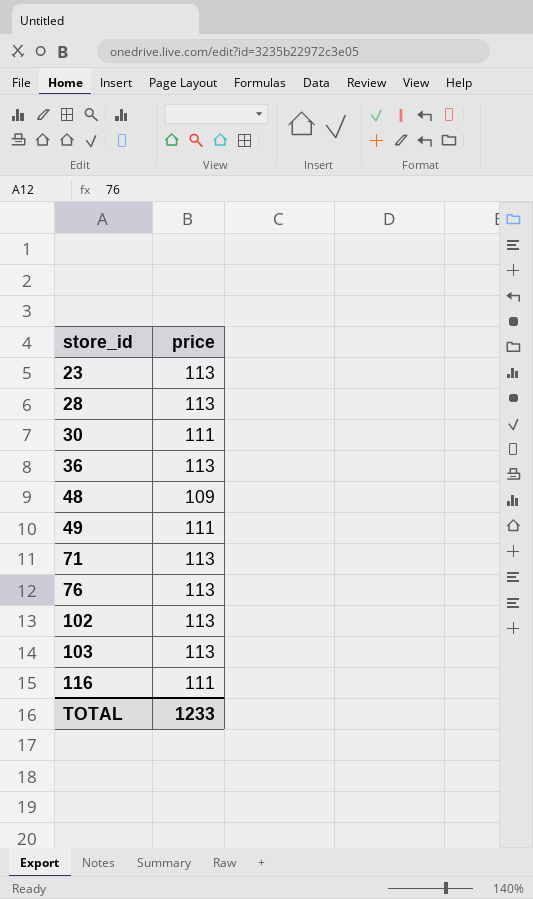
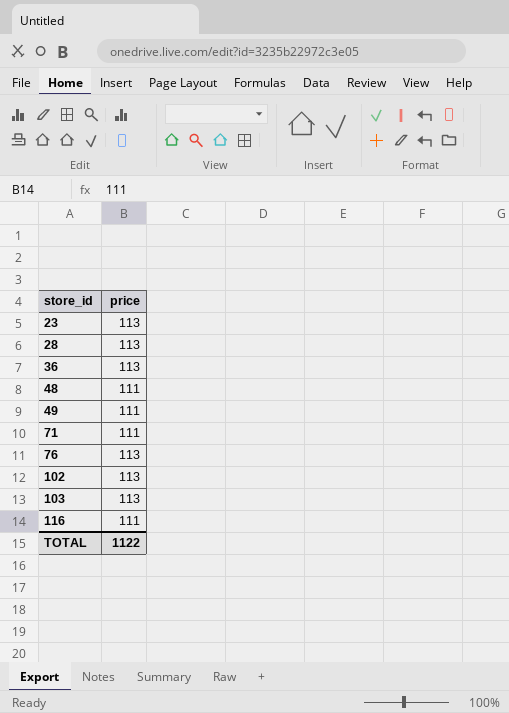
row 30: 111 -> none
48 | price: 109 -> 111
71 | price: 113 -> 111
TOTAL | price: 1233 -> 1122

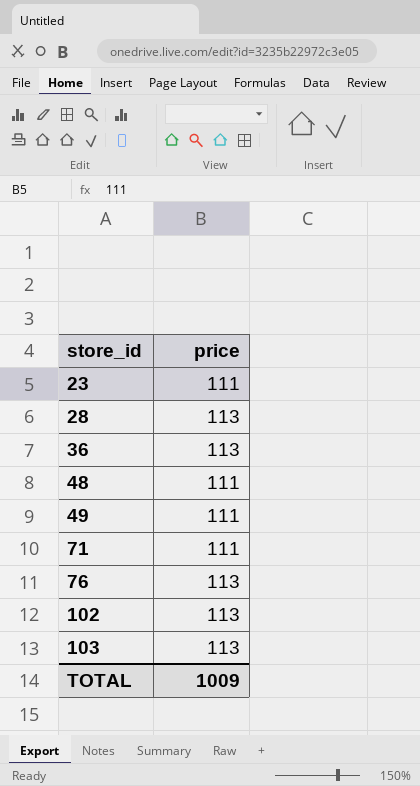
row 116: 111 -> none
23 | price: 113 -> 111
TOTAL | price: 1122 -> 1009

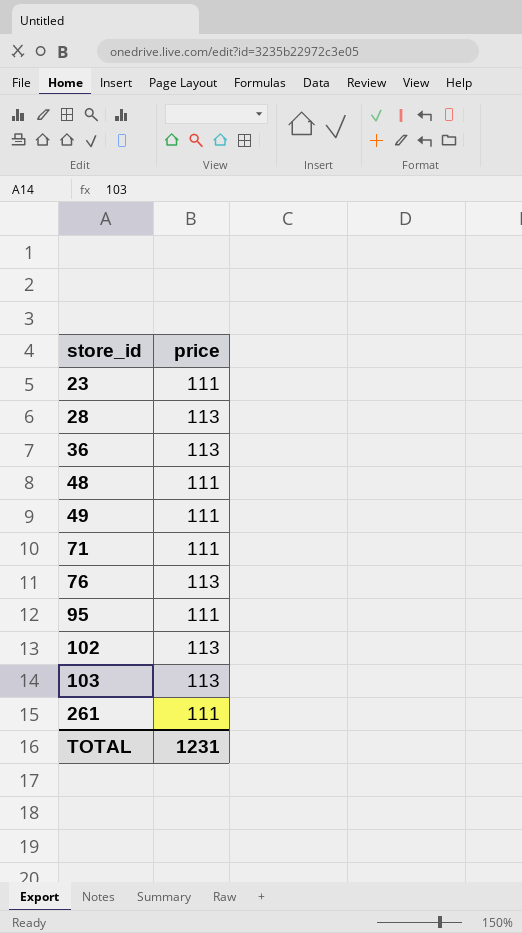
row 95: none -> 111
row 261: none -> 111
TOTAL | price: 1009 -> 1231

